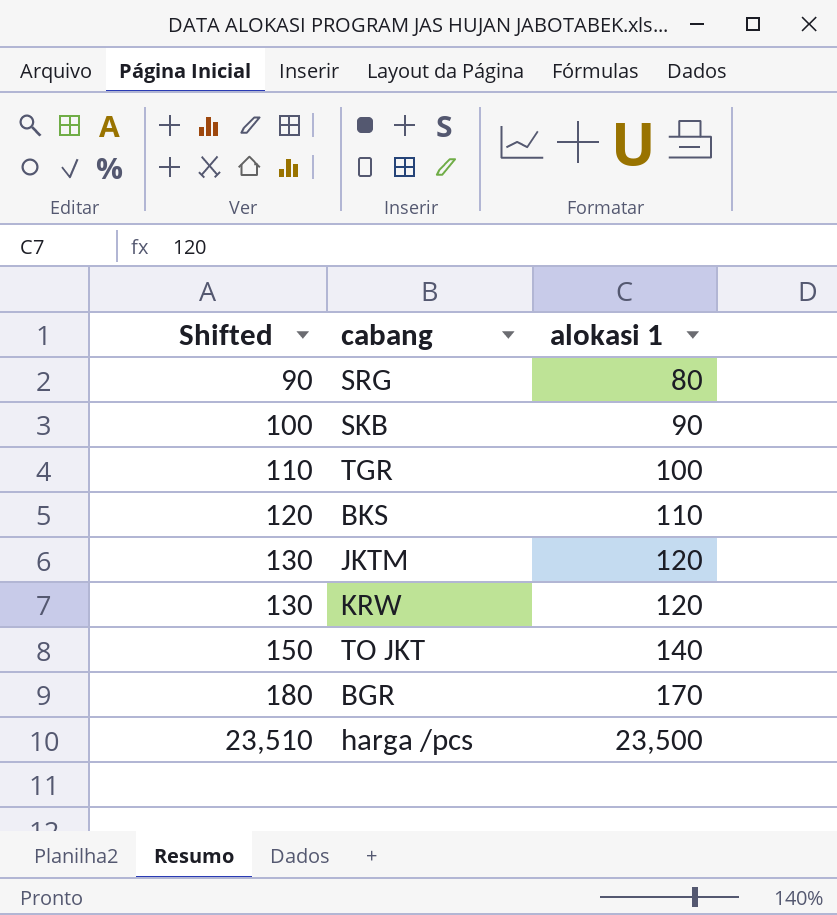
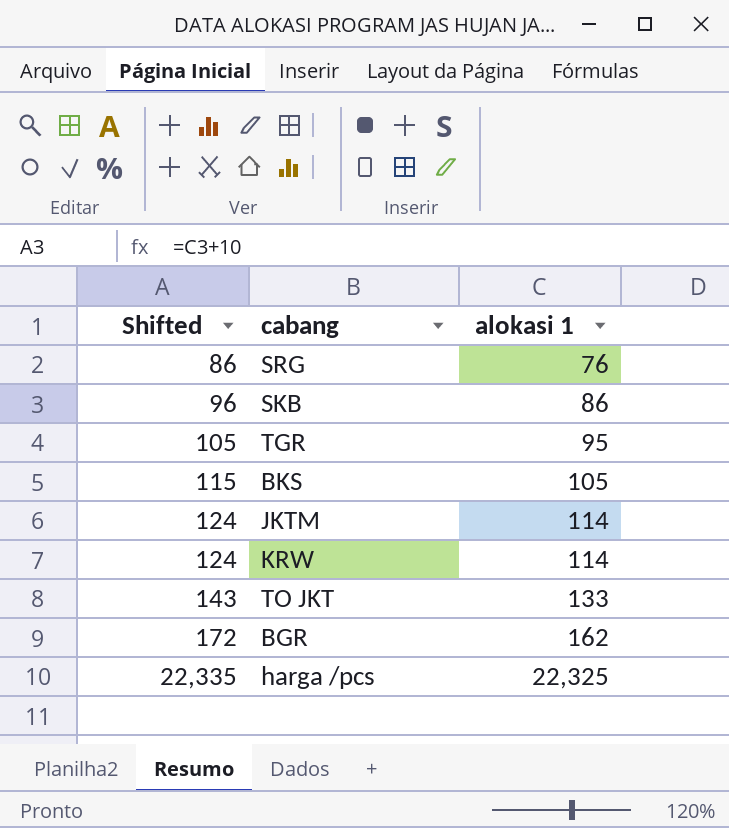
SRG | Shifted: 90 -> 86
SRG | alokasi 1: 80 -> 76
SKB | Shifted: 100 -> 96
SKB | alokasi 1: 90 -> 86
TGR | Shifted: 110 -> 105
TGR | alokasi 1: 100 -> 95
BKS | Shifted: 120 -> 115
BKS | alokasi 1: 110 -> 105
JKTM | Shifted: 130 -> 124
JKTM | alokasi 1: 120 -> 114
KRW | Shifted: 130 -> 124
KRW | alokasi 1: 120 -> 114
TO JKT | Shifted: 150 -> 143
TO JKT | alokasi 1: 140 -> 133
BGR | Shifted: 180 -> 172
BGR | alokasi 1: 170 -> 162
harga /pcs | Shifted: 23,510 -> 22,335
harga /pcs | alokasi 1: 23,500 -> 22,325

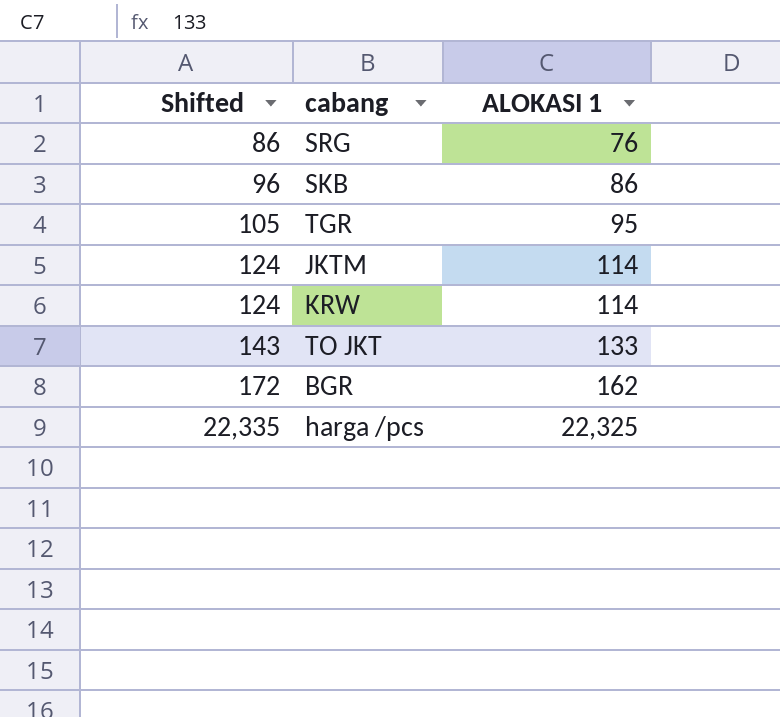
column name: alokasi 1 -> ALOKASI 1
row BKS: 115 | 105 -> none

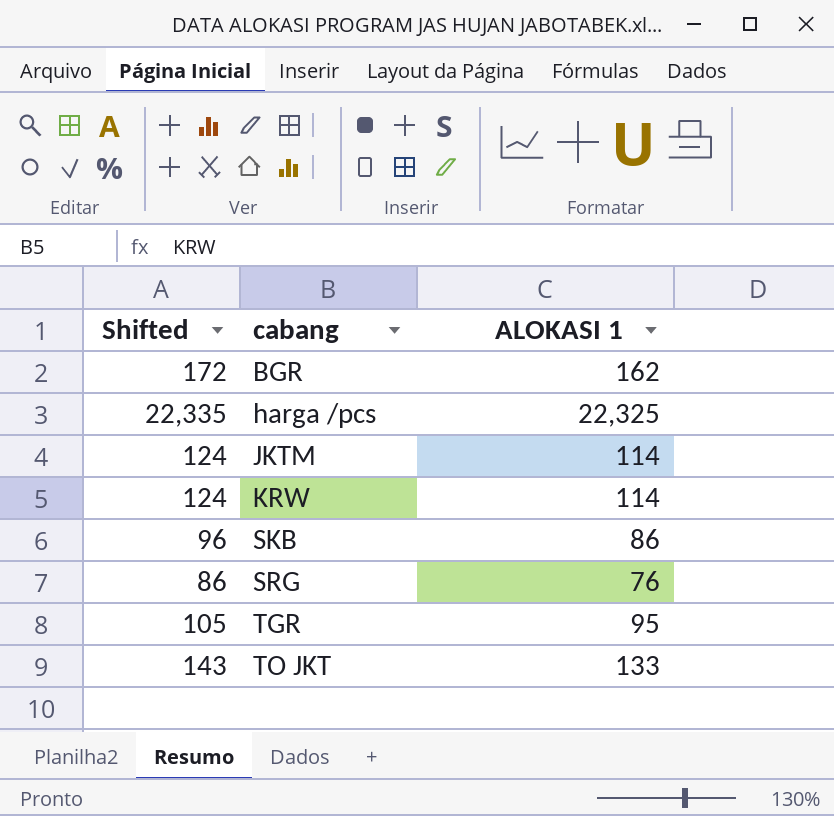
row order: Shifted ascending -> cabang ascending

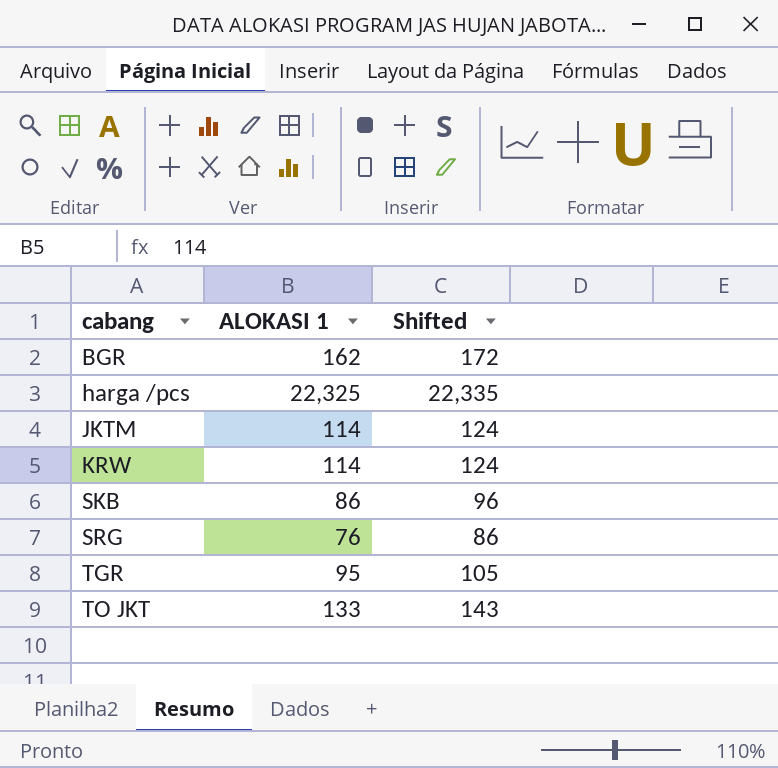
column Shifted | position: 1 -> 3

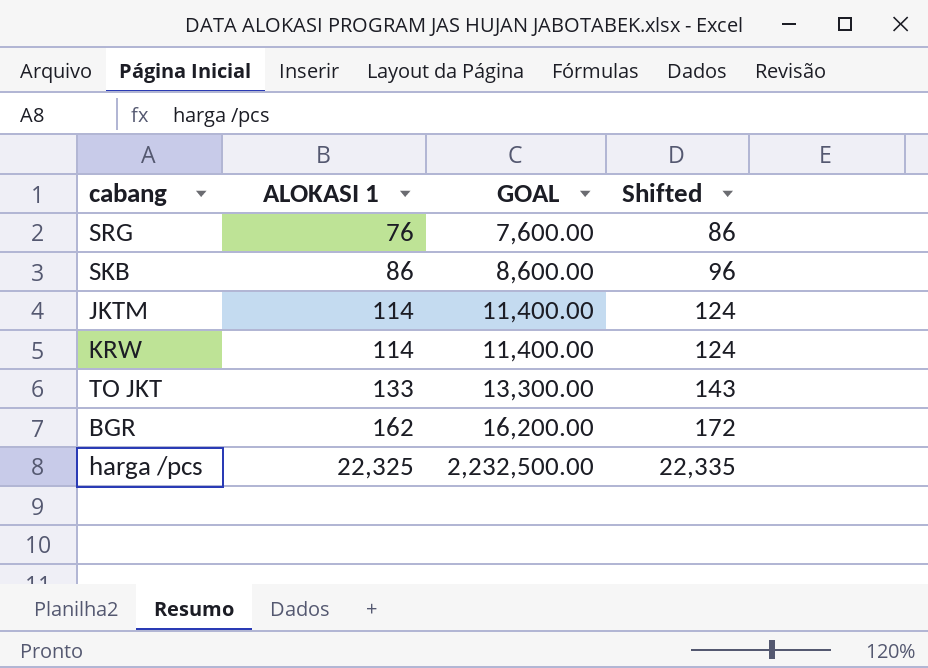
row order: cabang ascending -> ALOKASI 1 ascending
column GOAL | formula: none -> [ALOKASI 1] * 100
row TGR: 95 | 105 -> none

